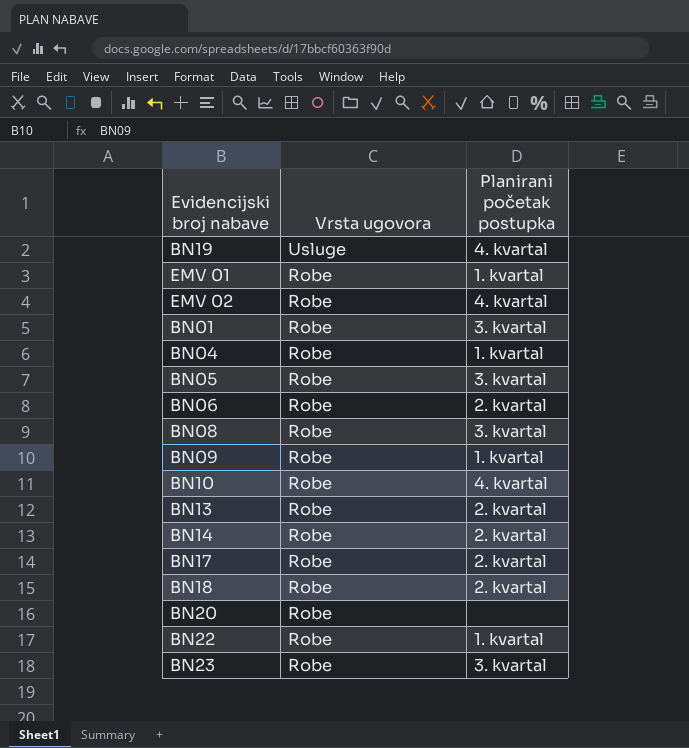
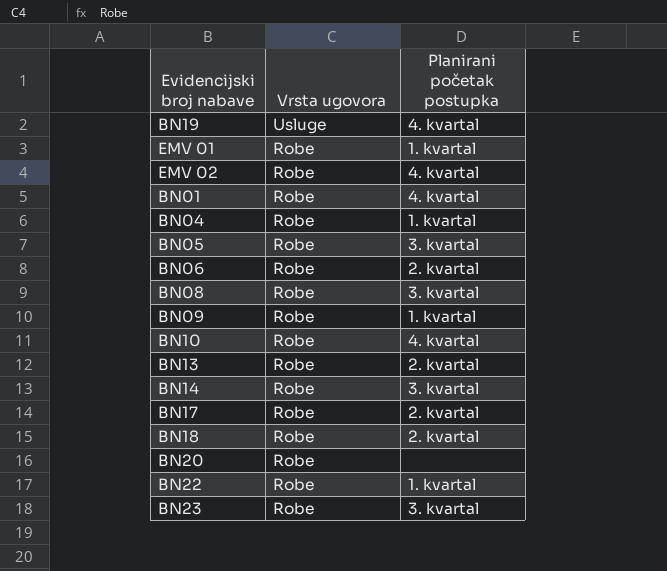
BN01 | Planirani početak postupka: 3. kvartal -> 4. kvartal
BN14 | Planirani početak postupka: 2. kvartal -> 3. kvartal

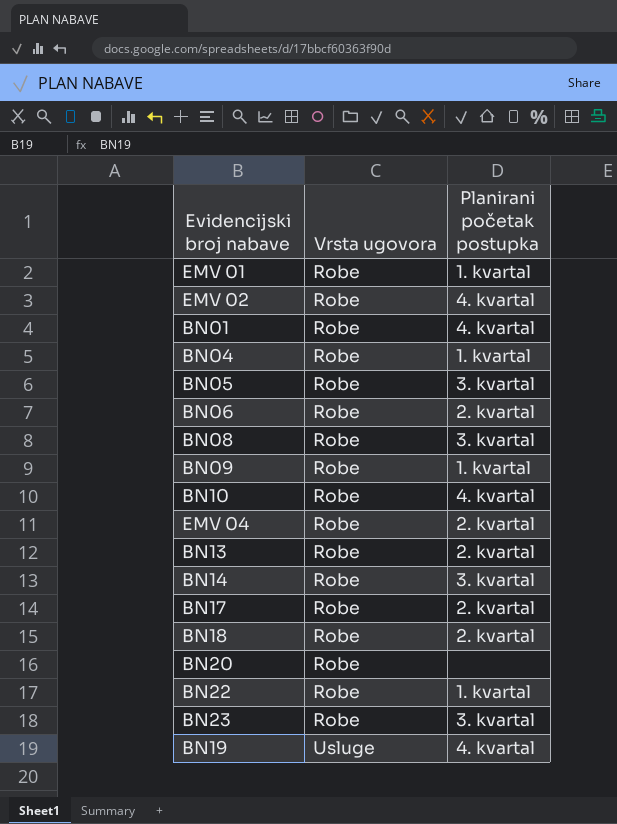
row order: Vrsta ugovora descending -> Vrsta ugovora ascending
row EMV 04: none -> Robe | 2. kvartal

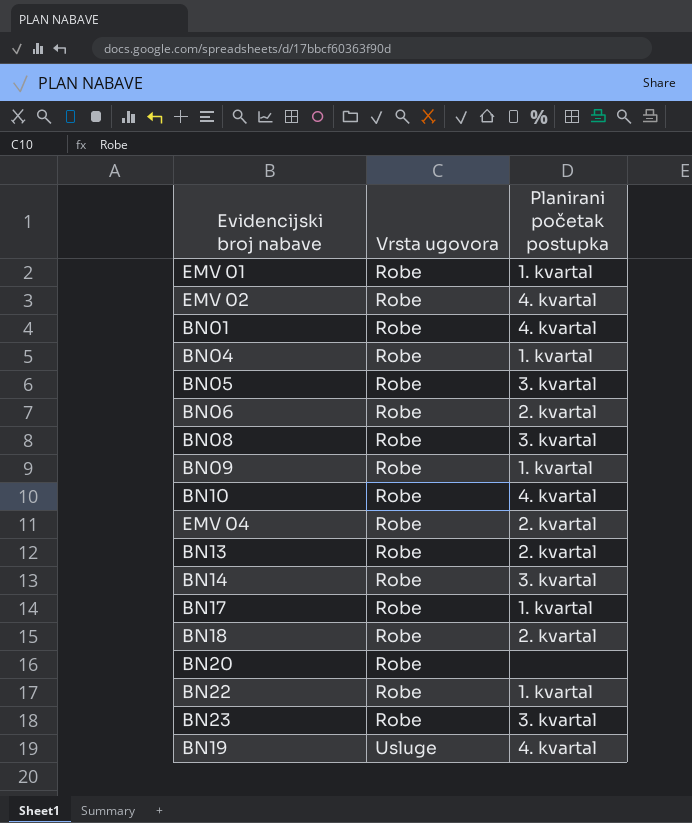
BN17 | Planirani početak postupka: 2. kvartal -> 1. kvartal

